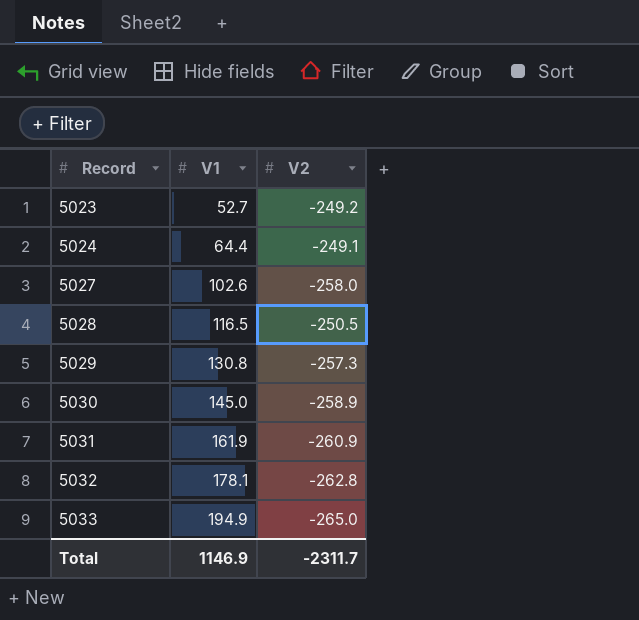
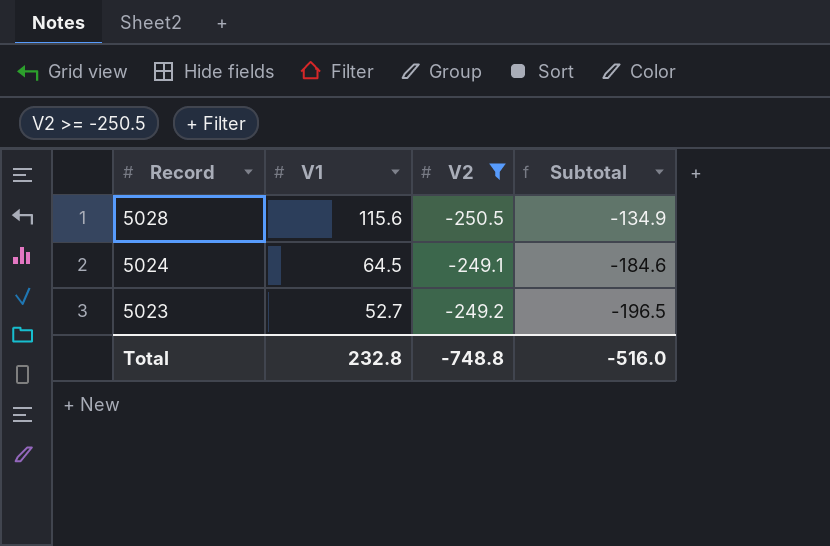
filter: none -> V2 >= -250.5
row order: Record ascending -> Record descending
column Subtotal | formula: none -> [V1] + [V2]
5028 | V1: 116.5 -> 115.6
5024 | V1: 64.4 -> 64.5
Total | V1: 1146.9 -> 232.8
Total | V2: -2311.7 -> -748.8

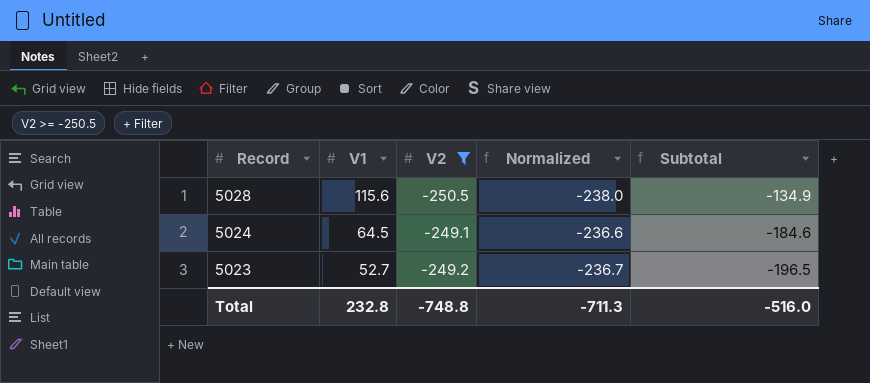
column Normalized | formula: none -> [V2] * 0.95

